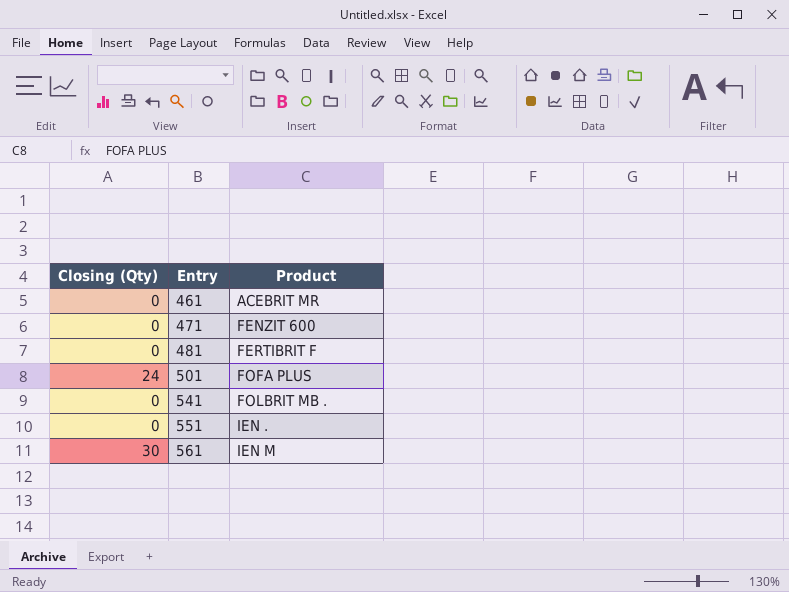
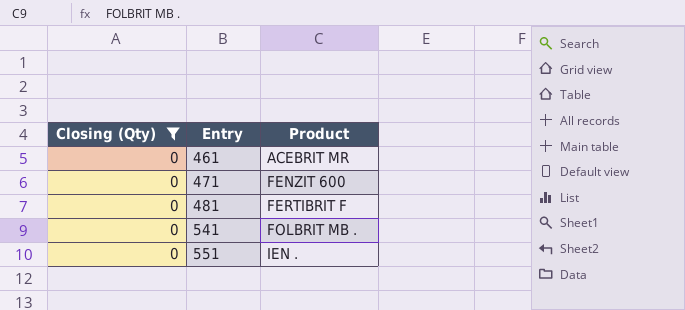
filter: none -> Closing (Qty) = 0

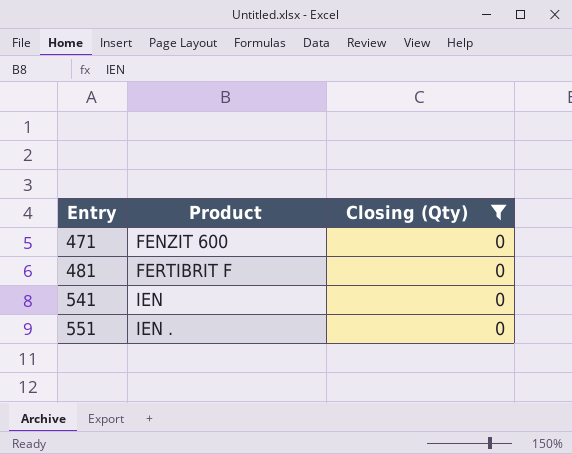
column Closing (Qty) | position: 1 -> 3
row 461: 0 | ACEBRIT MR -> none
541 | Product: FOLBRIT MB . -> IEN

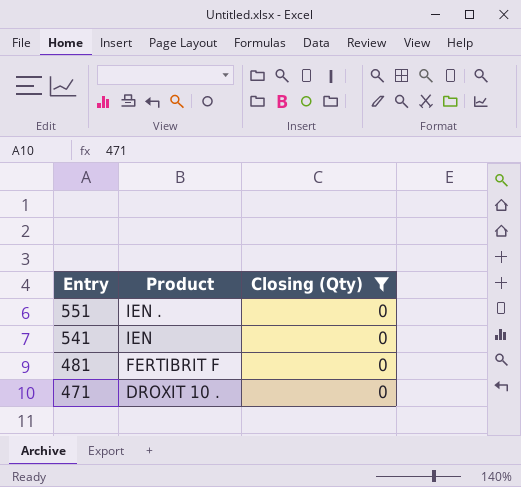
row order: Entry ascending -> Entry descending
471 | Product: FENZIT 600 -> DROXIT 10 .

